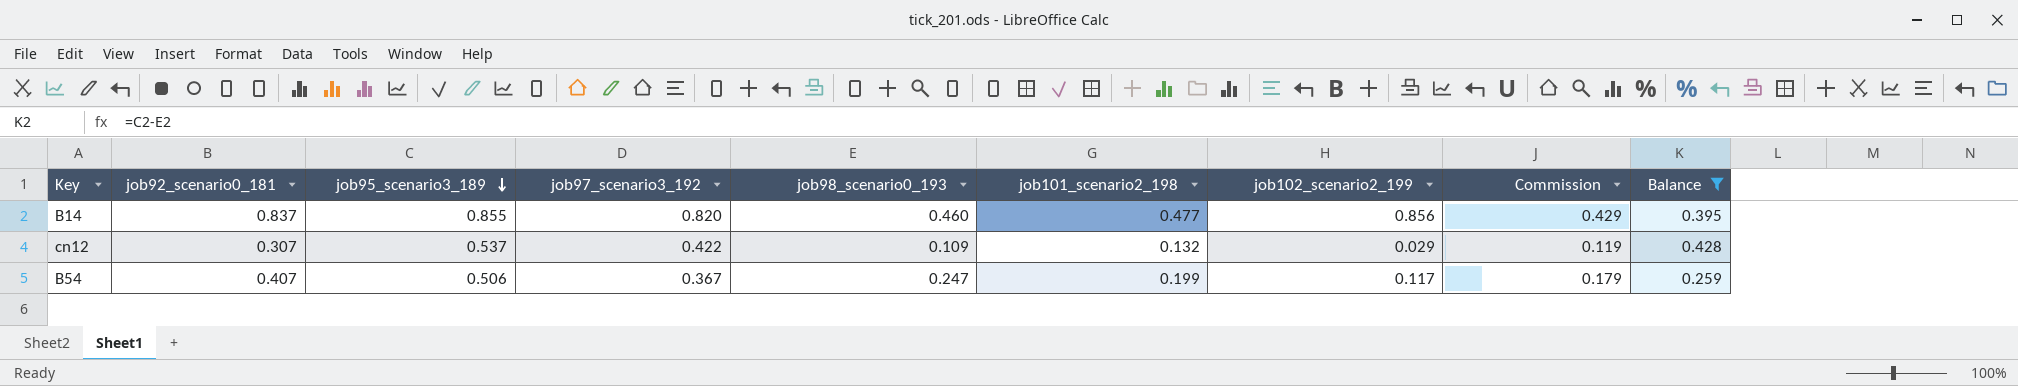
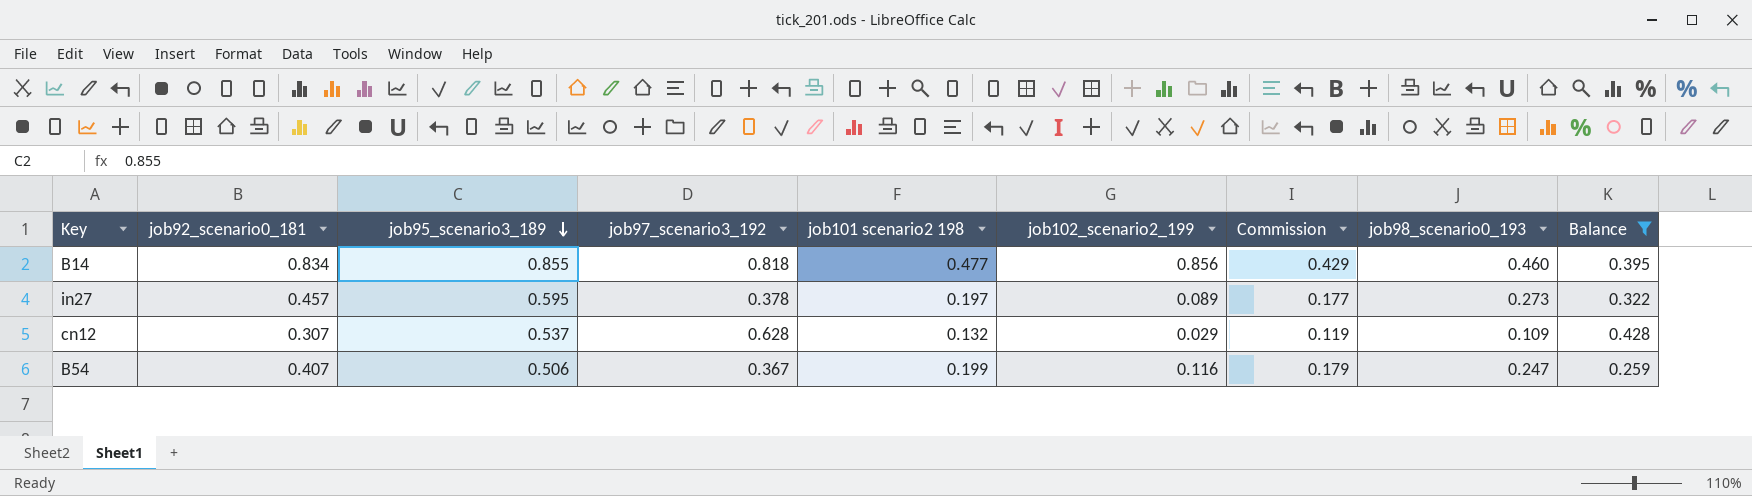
column name: job101_scenario2_198 -> job101 scenario2 198
column job98_scenario0_193 | position: 5 -> 8
B14 | job92_scenario0_181: 0.837 -> 0.834
B14 | job97_scenario3_192: 0.820 -> 0.818
row in27: none -> 0.457 | 0.595 | 0.378 | 0.197 | 0.089 | 0.177 | 0.273 | 0.322
cn12 | job97_scenario3_192: 0.422 -> 0.628
B54 | job102_scenario2_199: 0.117 -> 0.116

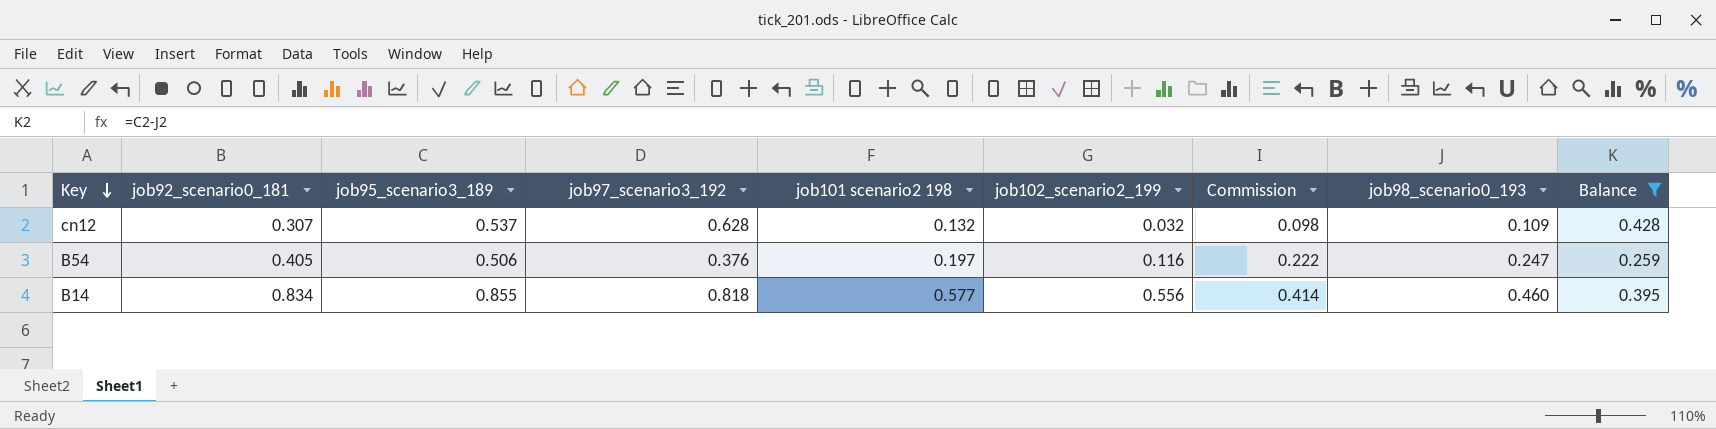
row order: job95_scenario3_189 descending -> Key descending
column Commission | formula: [job101 scenario2 198] * 0.9 -> [job98_scenario0_193] * 0.9
row in27: 0.457 | 0.595 | 0.378 | 0.197 | 0.089 | 0.177 | 0.273 | 0.322 -> none
cn12 | job102_scenario2_199: 0.029 -> 0.032
B54 | job92_scenario0_181: 0.407 -> 0.405
B54 | job97_scenario3_192: 0.367 -> 0.376
B54 | job101 scenario2 198: 0.199 -> 0.197
B14 | job101 scenario2 198: 0.477 -> 0.577
B14 | job102_scenario2_199: 0.856 -> 0.556

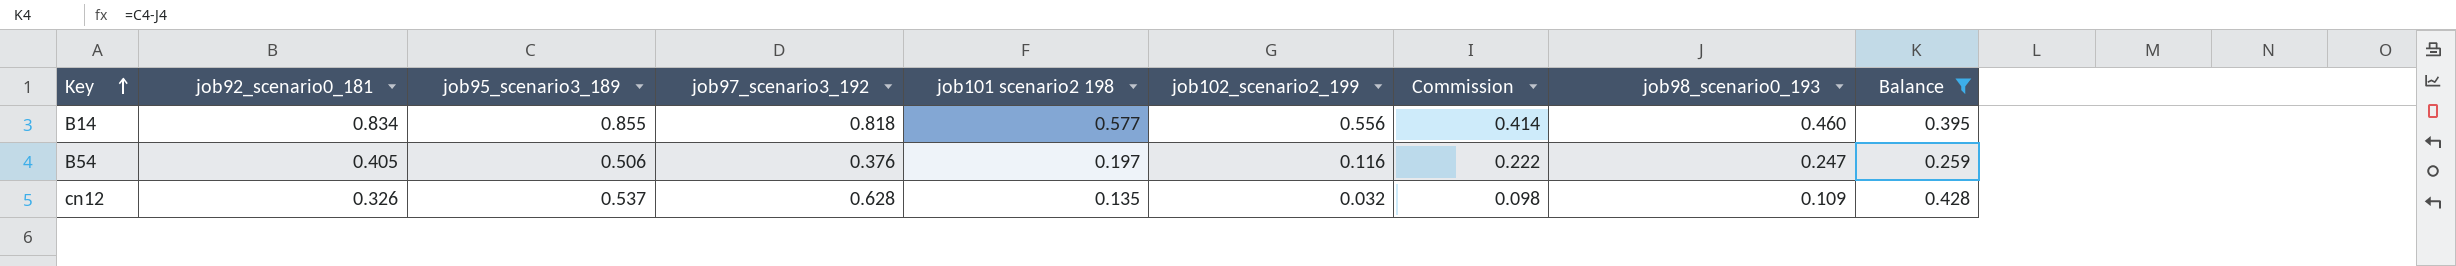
row order: Key descending -> Key ascending
cn12 | job92_scenario0_181: 0.307 -> 0.326
cn12 | job101 scenario2 198: 0.132 -> 0.135

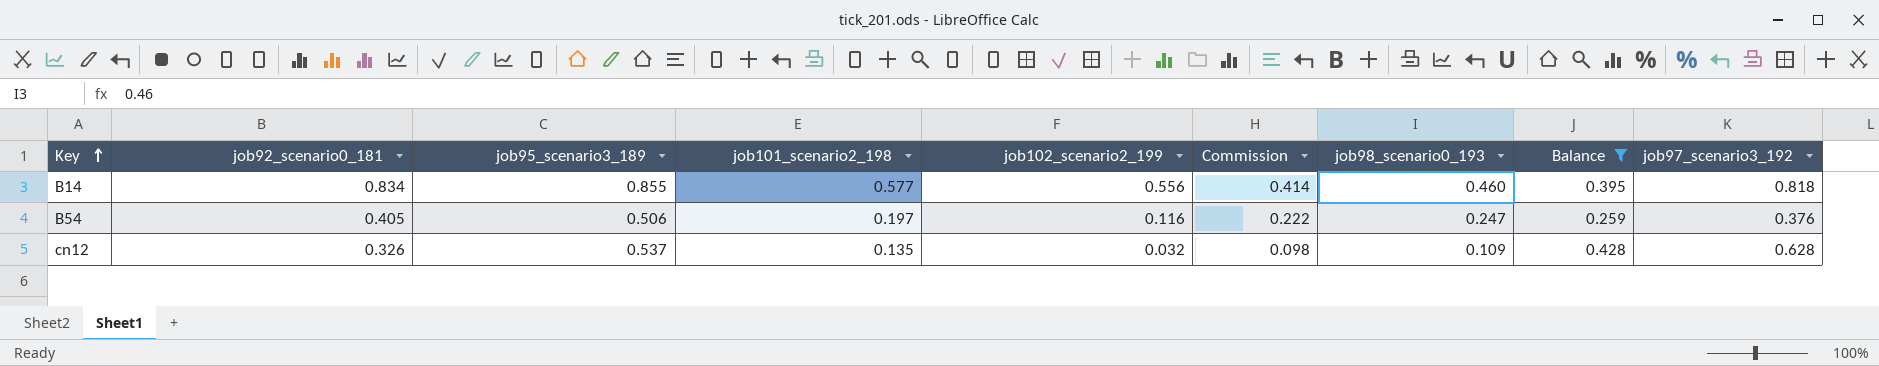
column name: job101 scenario2 198 -> job101_scenario2_198
column job97_scenario3_192 | position: 4 -> 9

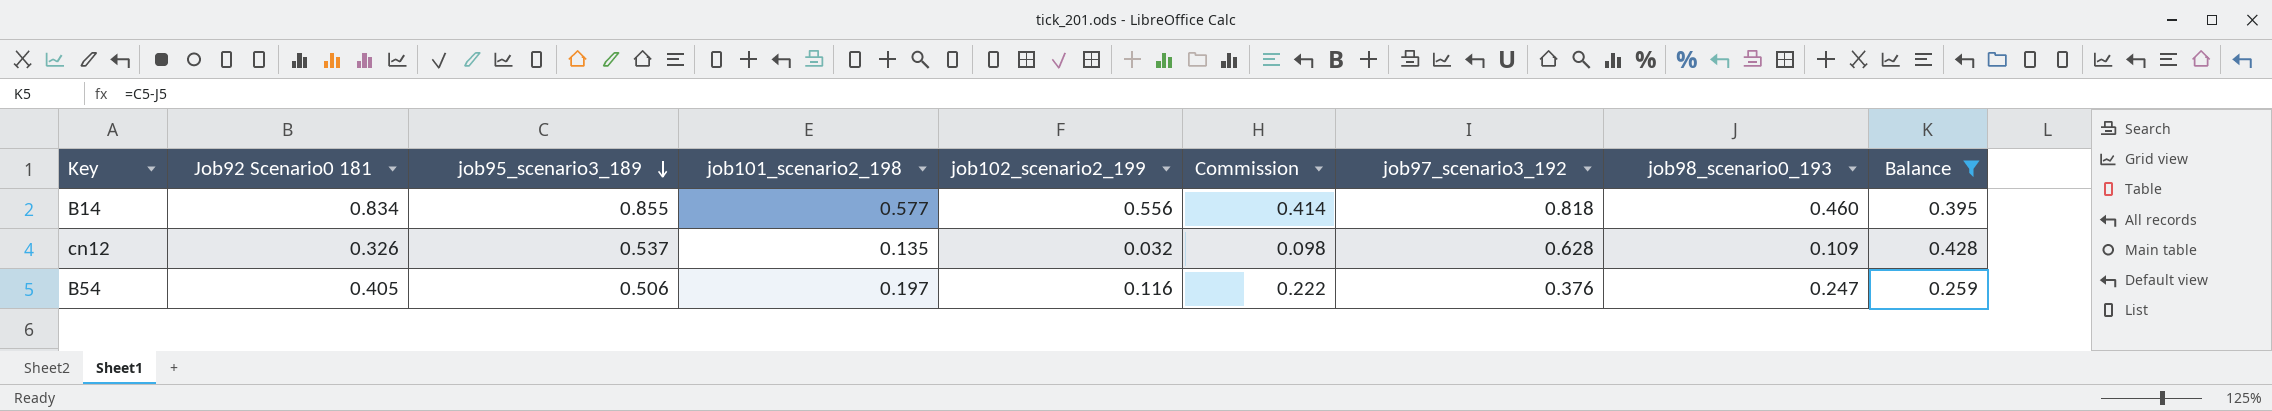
row order: Key ascending -> job95_scenario3_189 descending
column name: job92_scenario0_181 -> Job92 Scenario0 181
column job97_scenario3_192 | position: 9 -> 7

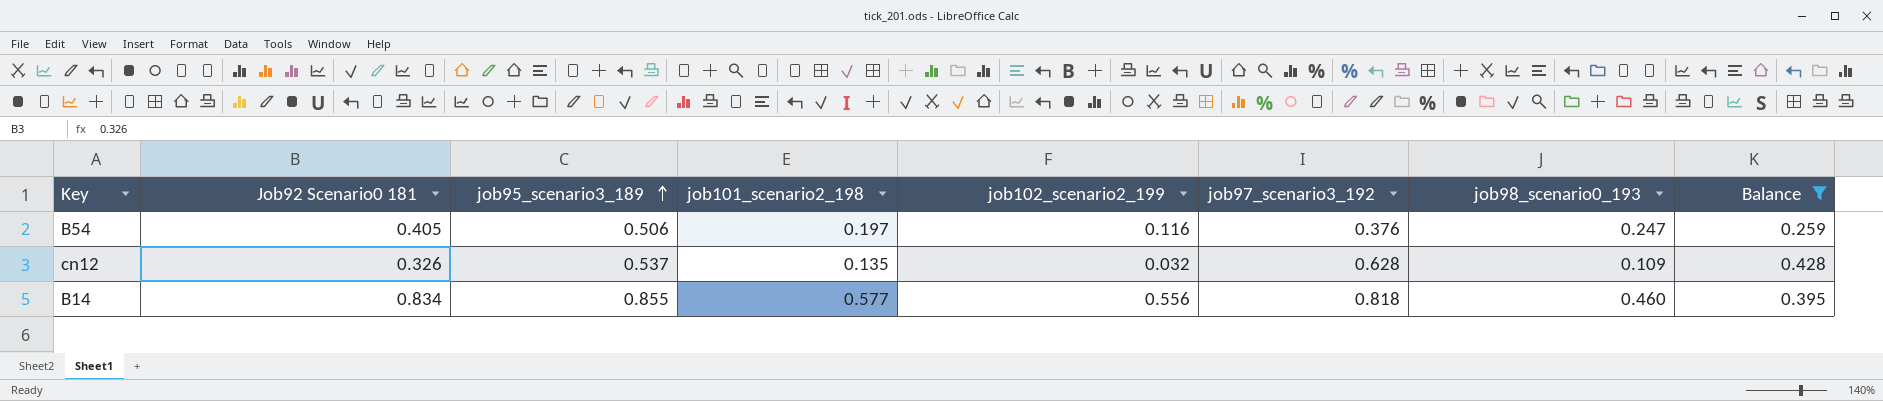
row order: job95_scenario3_189 descending -> job95_scenario3_189 ascending
column Commission | formula: [job98_scenario0_193] * 0.9 -> none

